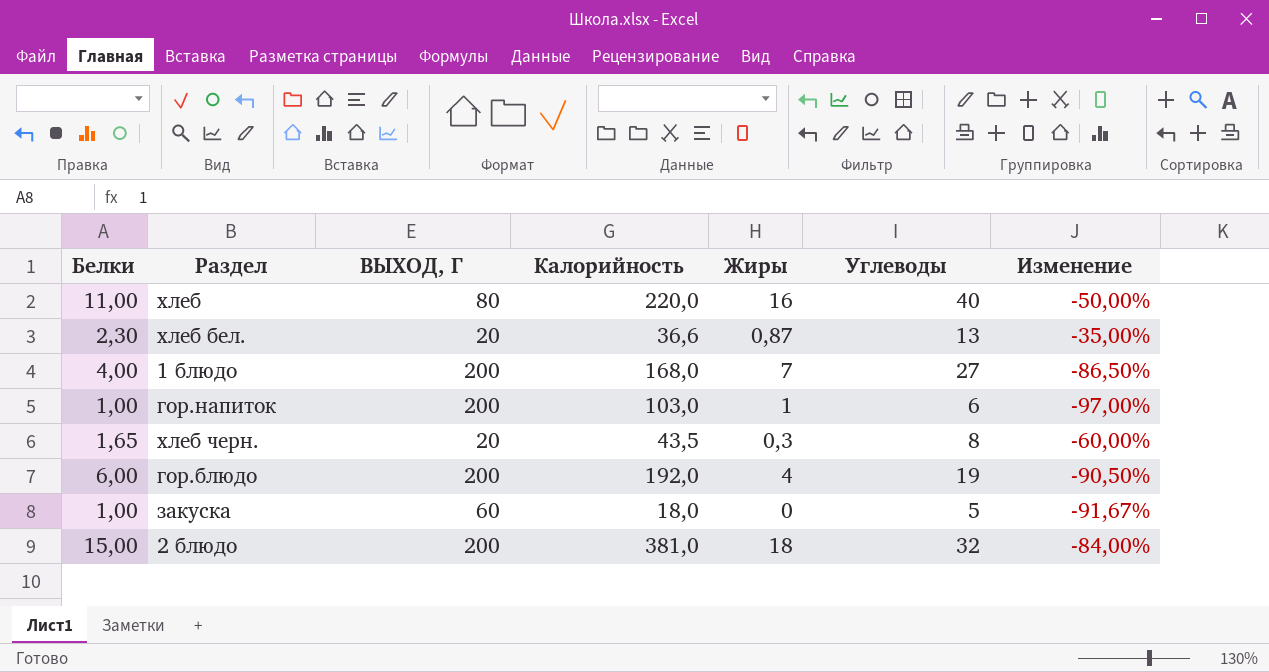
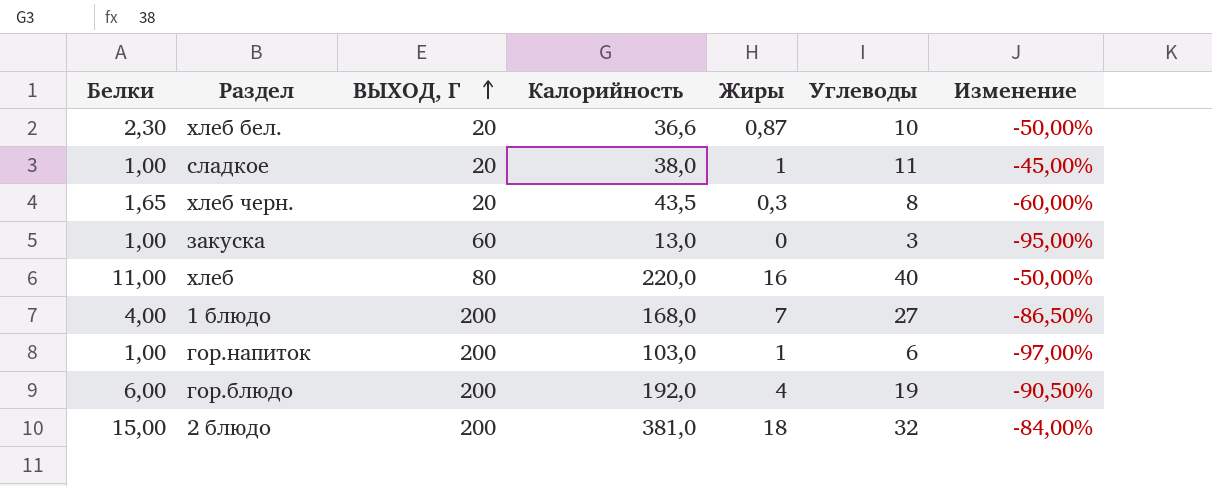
row order: none -> ВЫХОД, Г ascending
хлеб бел. | Углеводы: 13 -> 10
хлеб бел. | Изменение: -35,00% -> -50,00%
row сладкое: none -> 1,00 | 20 | 38,0 | 1 | 11 | -45,00%
закуска | Калорийность: 18,0 -> 13,0
закуска | Углеводы: 5 -> 3
закуска | Изменение: -91,67% -> -95,00%

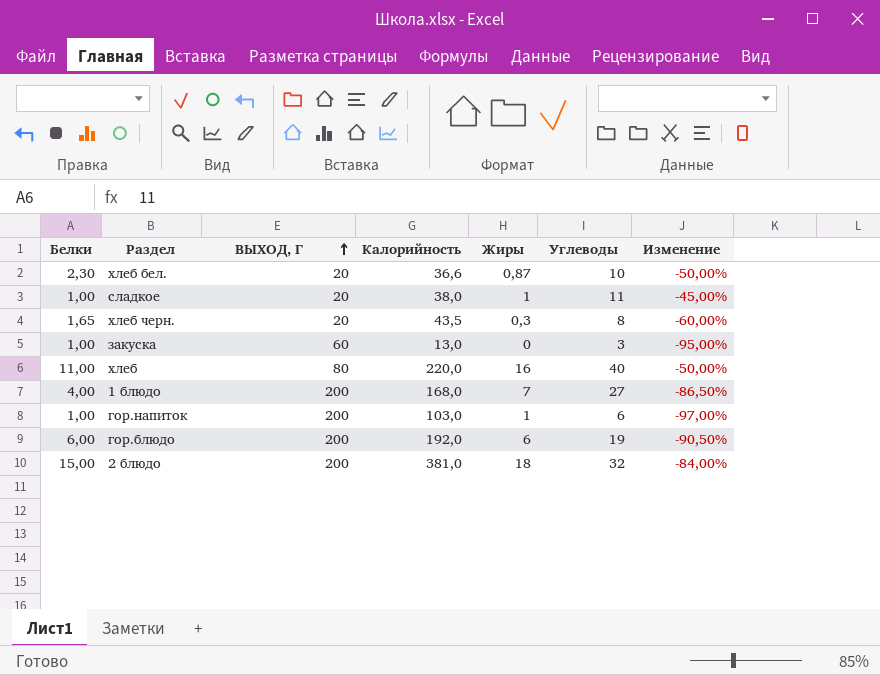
гор.блюдо | Жиры: 4 -> 6

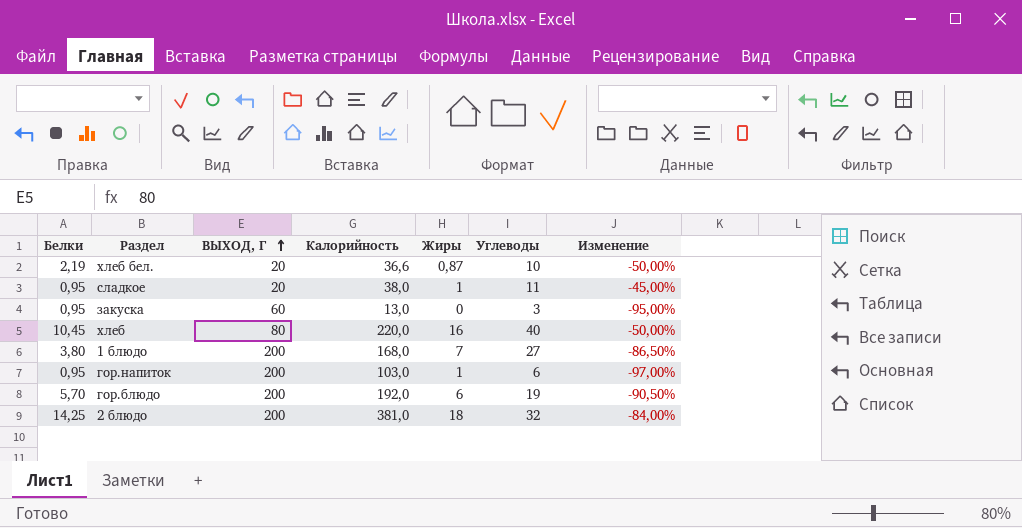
row хлеб черн.: 1,65 | 20 | 43,5 | 0,3 | 8 | -60,00% -> none
хлеб бел. | Белки: 2,30 -> 2,19
сладкое | Белки: 1,00 -> 0,95
закуска | Белки: 1,00 -> 0,95
хлеб | Белки: 11,00 -> 10,45
1 блюдо | Белки: 4,00 -> 3,80
гор.напиток | Белки: 1,00 -> 0,95
гор.блюдо | Белки: 6,00 -> 5,70
2 блюдо | Белки: 15,00 -> 14,25

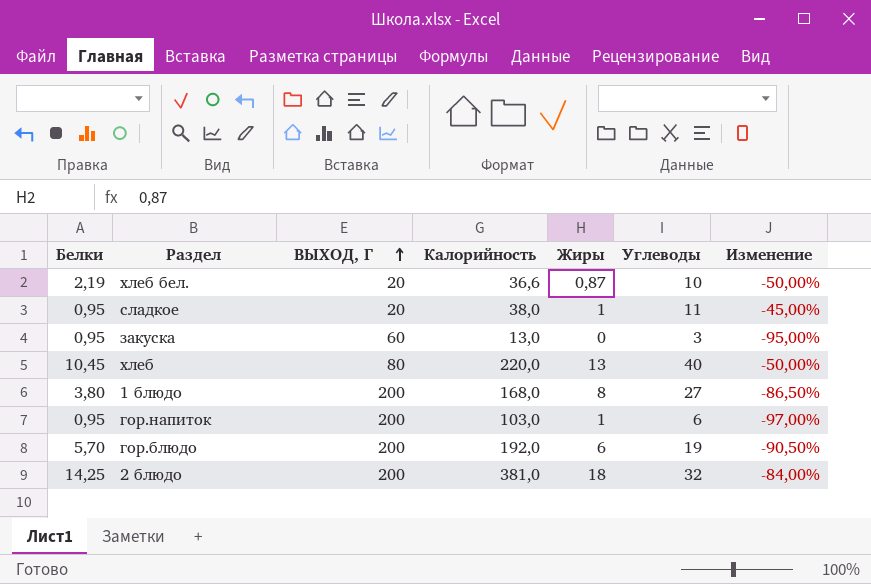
хлеб | Жиры: 16 -> 13
1 блюдо | Жиры: 7 -> 8

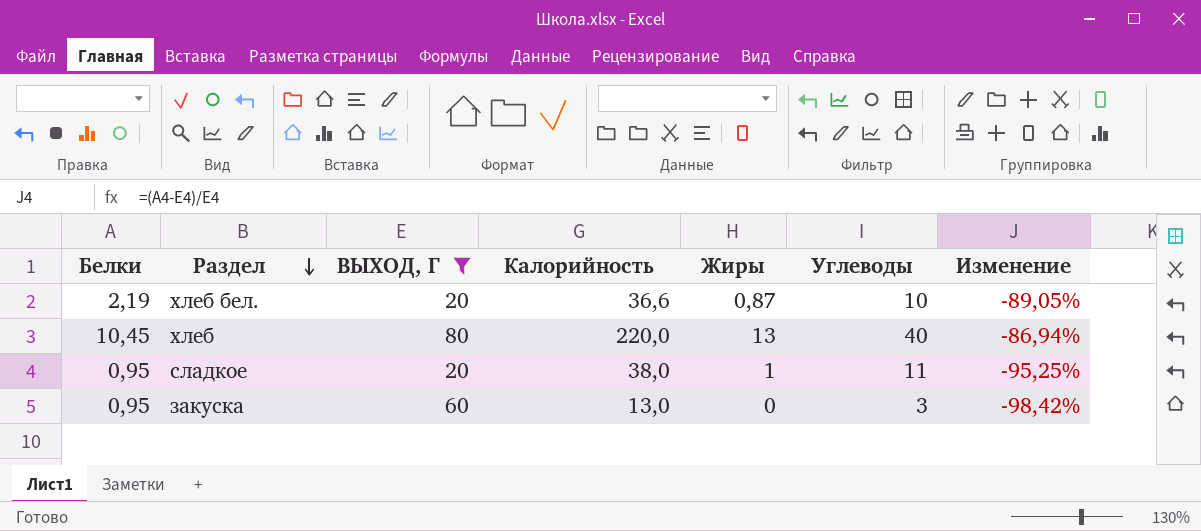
filter: none -> ВЫХОД, Г != 200
row order: ВЫХОД, Г ascending -> Раздел descending
column Изменение | formula: ([Углеводы] - [ВЫХОД, Г]) / [ВЫХОД, Г] -> ([Белки] - [ВЫХОД, Г]) / [ВЫХОД, Г]

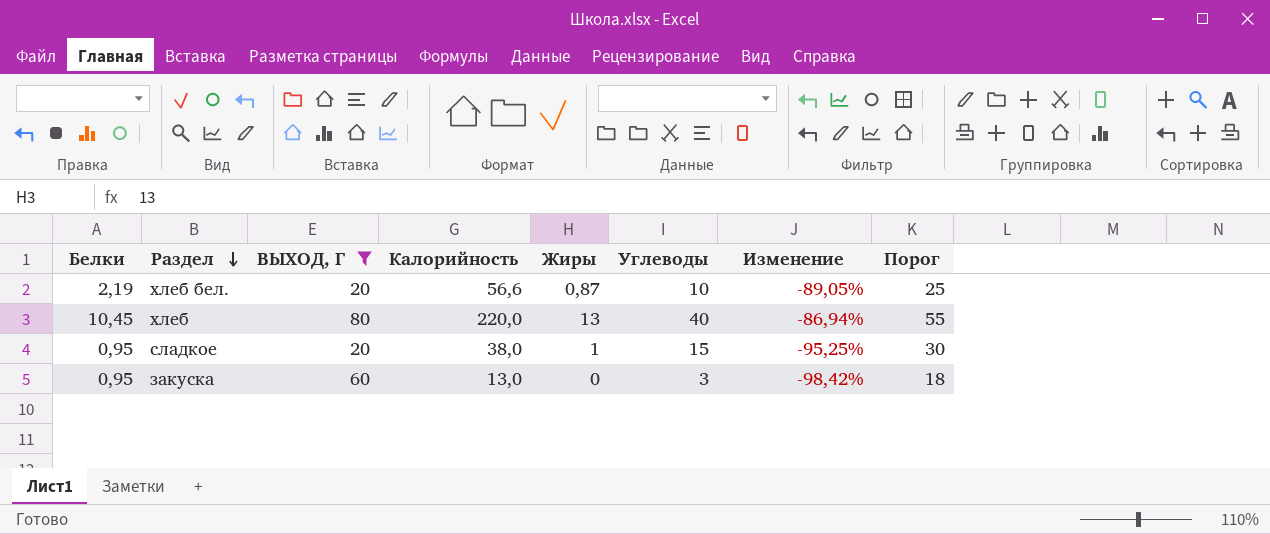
column Порог | formula: none -> [Углеводы] + 15
хлеб бел. | Калорийность: 36,6 -> 56,6
сладкое | Углеводы: 11 -> 15

